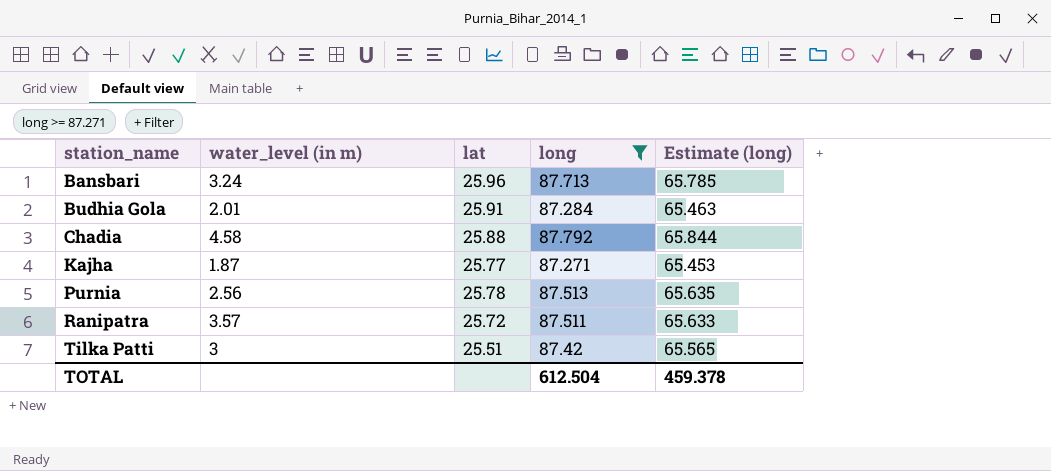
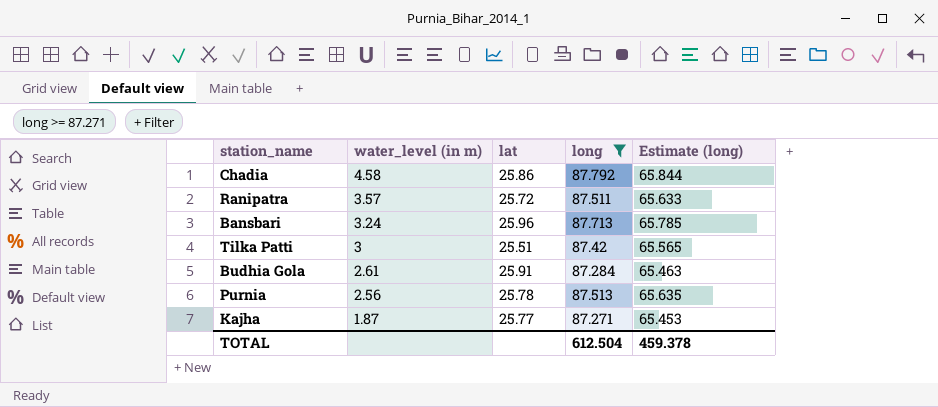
row order: station_name ascending -> water_level (in m) descending
Chadia | lat: 25.88 -> 25.86
Budhia Gola | water_level (in m): 2.01 -> 2.61

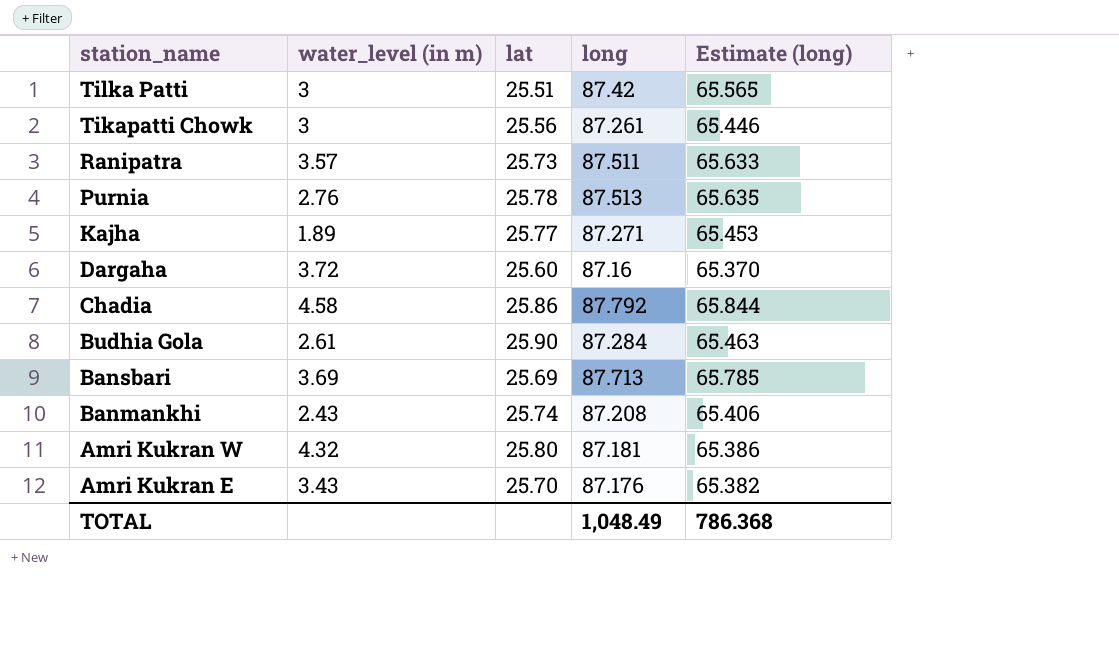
filter: long >= 87.271 -> none
row order: water_level (in m) descending -> station_name descending
Ranipatra | lat: 25.72 -> 25.73
Purnia | water_level (in m): 2.56 -> 2.76
Kajha | water_level (in m): 1.87 -> 1.89
Budhia Gola | lat: 25.91 -> 25.90
Bansbari | water_level (in m): 3.24 -> 3.69
Bansbari | lat: 25.96 -> 25.69
TOTAL | long: 612.504 -> 1,048.49
TOTAL | Estimate (long): 459.378 -> 786.368

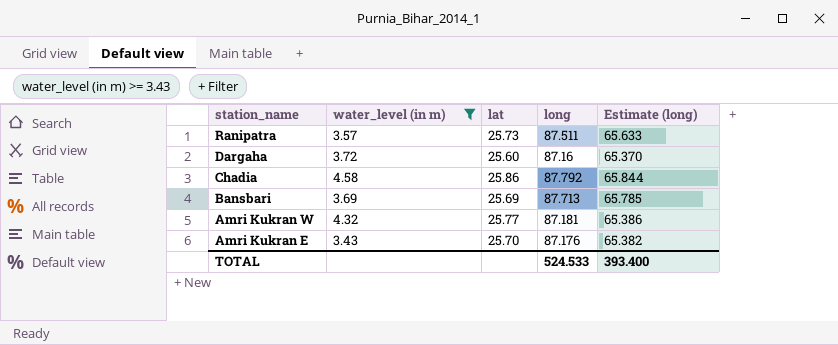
filter: none -> water_level (in m) >= 3.43
Amri Kukran W | lat: 25.80 -> 25.77
TOTAL | long: 1,048.49 -> 524.533
TOTAL | Estimate (long): 786.368 -> 393.400

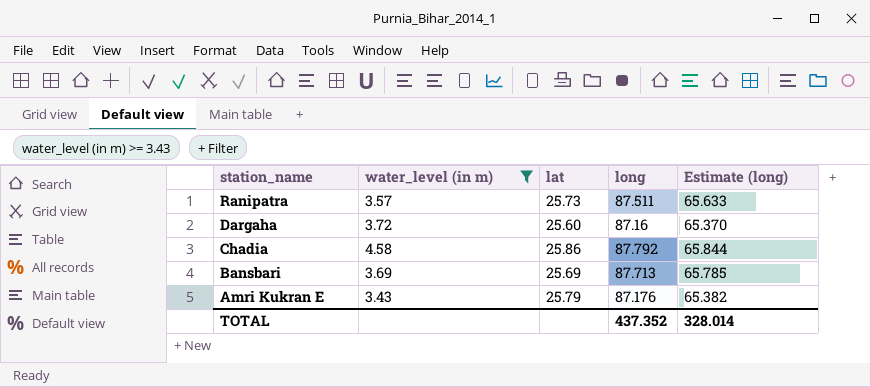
row Amri Kukran W: 4.32 | 25.77 | 87.181 | 65.386 -> none
Amri Kukran E | lat: 25.70 -> 25.79
TOTAL | long: 524.533 -> 437.352
TOTAL | Estimate (long): 393.400 -> 328.014

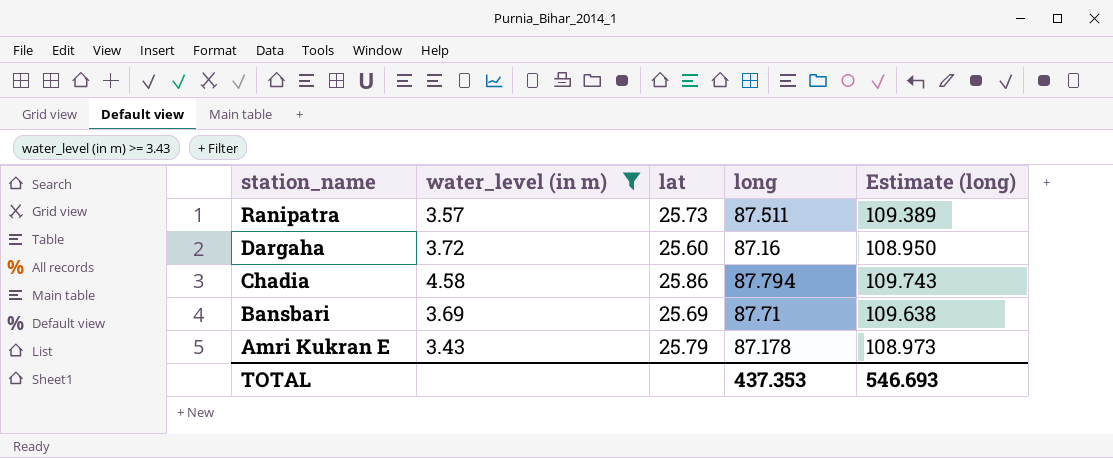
column Estimate (long) | formula: [long] * 0.75 -> [long] * 1.25
Chadia | long: 87.792 -> 87.794
Bansbari | long: 87.713 -> 87.71
Amri Kukran E | long: 87.176 -> 87.178
TOTAL | long: 437.352 -> 437.353
TOTAL | Estimate (long): 328.014 -> 546.693

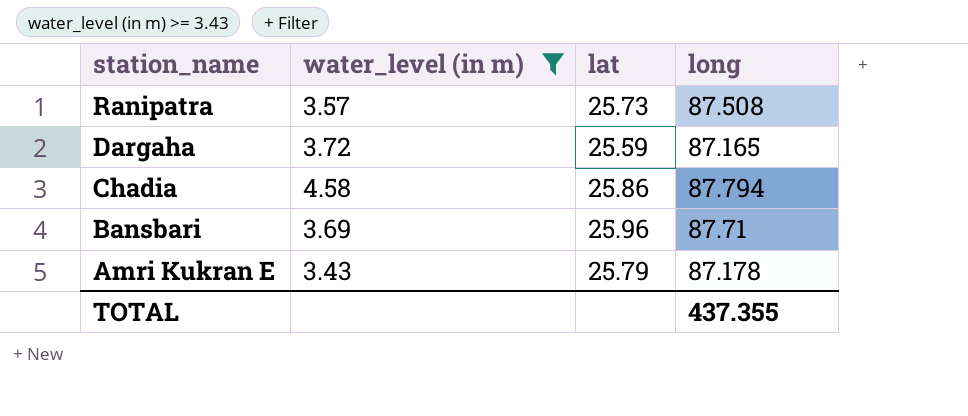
column Estimate (long) | formula: [long] * 1.25 -> none
Ranipatra | long: 87.511 -> 87.508
Dargaha | lat: 25.60 -> 25.59
Dargaha | long: 87.16 -> 87.165
Bansbari | lat: 25.69 -> 25.96
TOTAL | long: 437.353 -> 437.355

